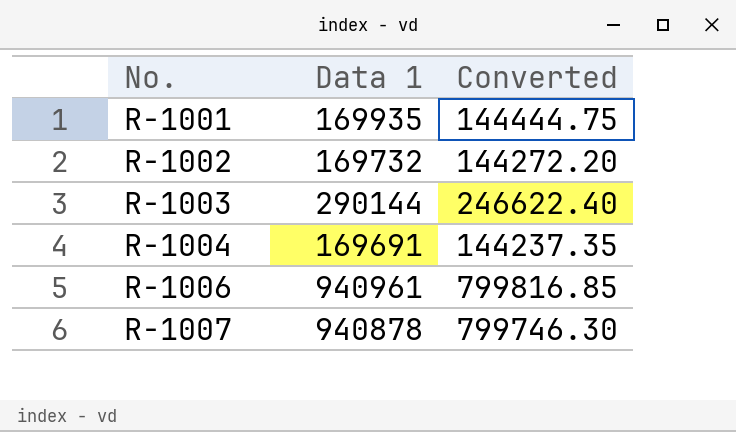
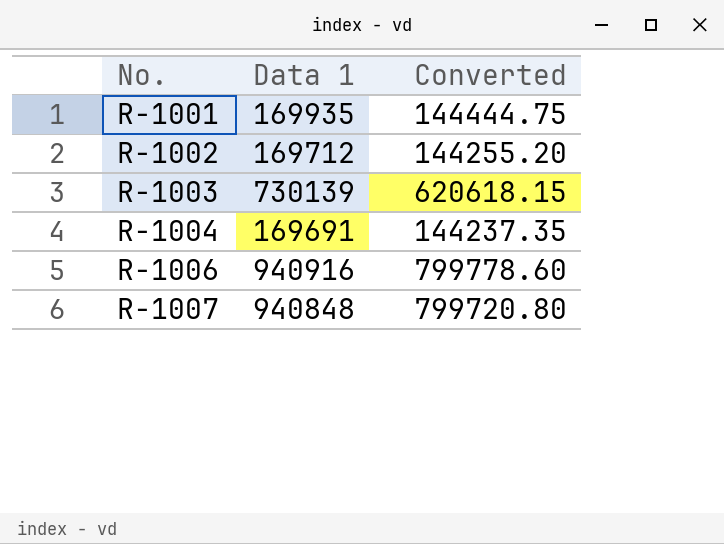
R-1002 | Data 1: 169732 -> 169712
R-1002 | Converted: 144272.20 -> 144255.20
R-1003 | Data 1: 290144 -> 730139
R-1003 | Converted: 246622.40 -> 620618.15
R-1006 | Data 1: 940961 -> 940916
R-1006 | Converted: 799816.85 -> 799778.60
R-1007 | Data 1: 940878 -> 940848
R-1007 | Converted: 799746.30 -> 799720.80

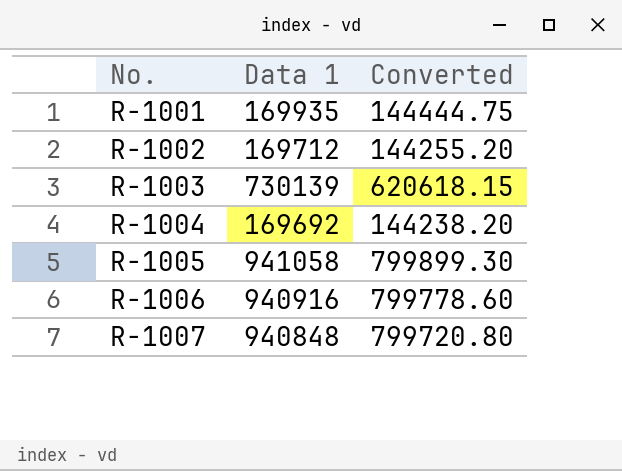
R-1004 | Data 1: 169691 -> 169692
R-1004 | Converted: 144237.35 -> 144238.20
row R-1005: none -> 941058 | 799899.30

